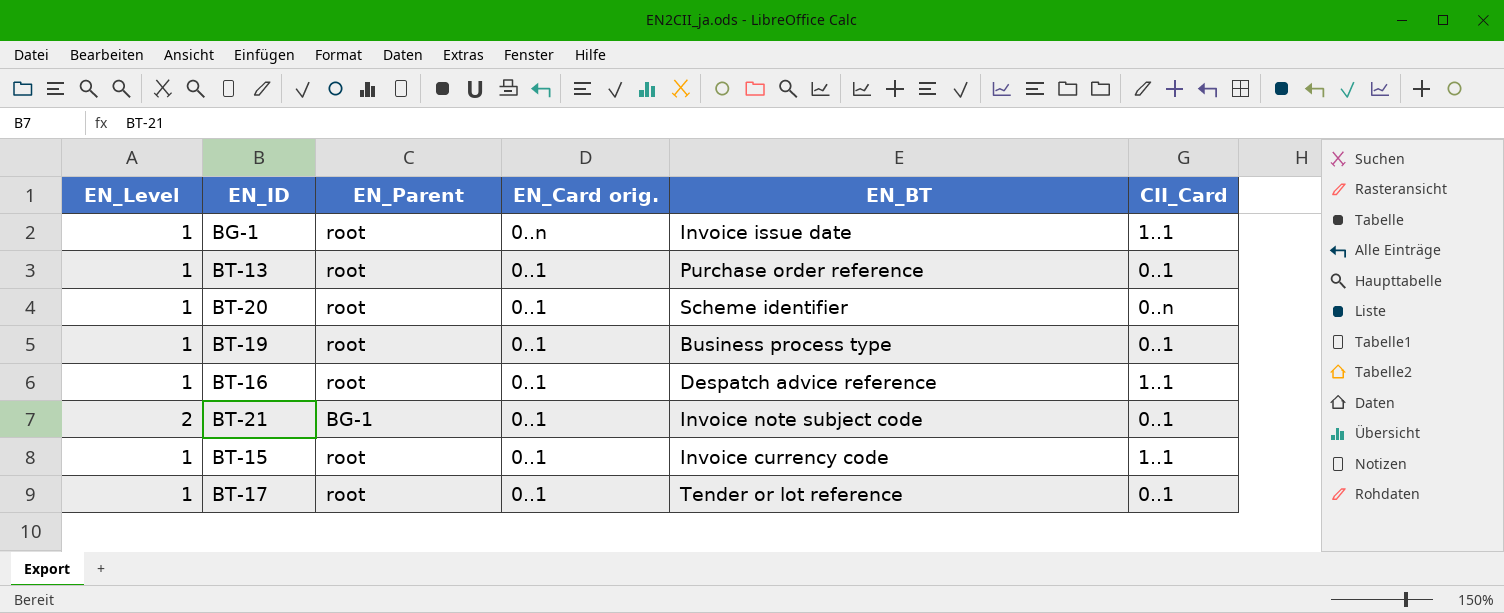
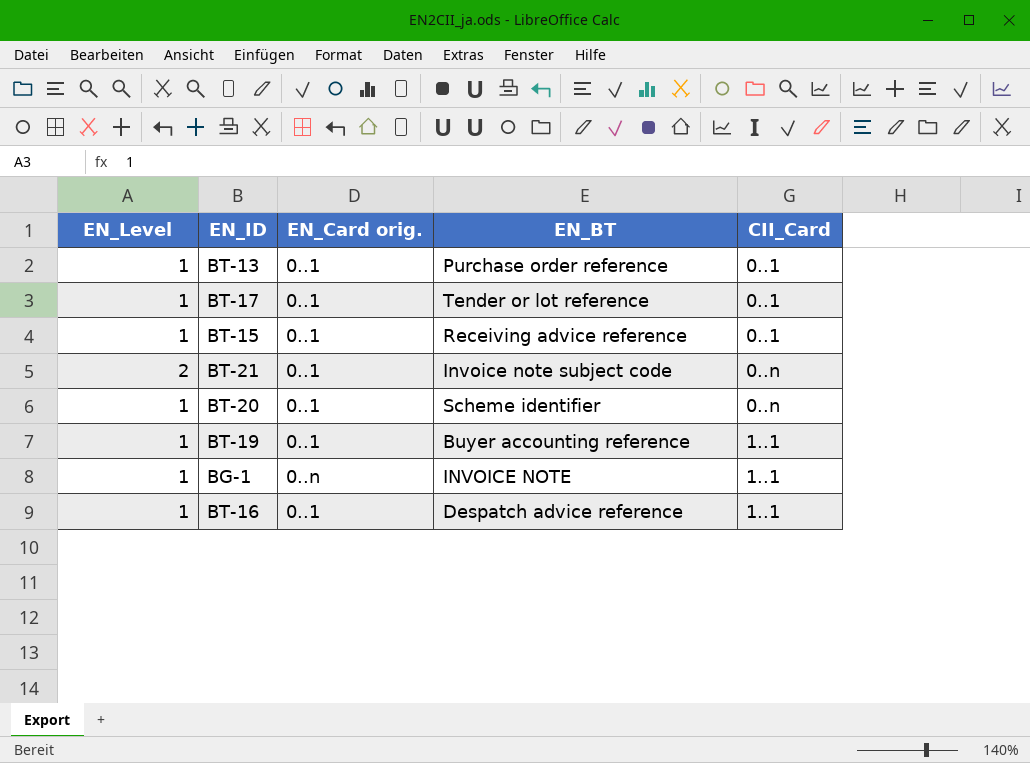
row order: EN_Card orig. descending -> CII_Card ascending
column EN_Parent | position: 3 -> none
BT-15 | EN_BT: Invoice currency code -> Receiving advice reference
BT-15 | CII_Card: 1..1 -> 0..1
BT-21 | CII_Card: 0..1 -> 0..n
BT-19 | EN_BT: Business process type -> Buyer accounting reference
BT-19 | CII_Card: 0..1 -> 1..1
BG-1 | EN_BT: Invoice issue date -> INVOICE NOTE

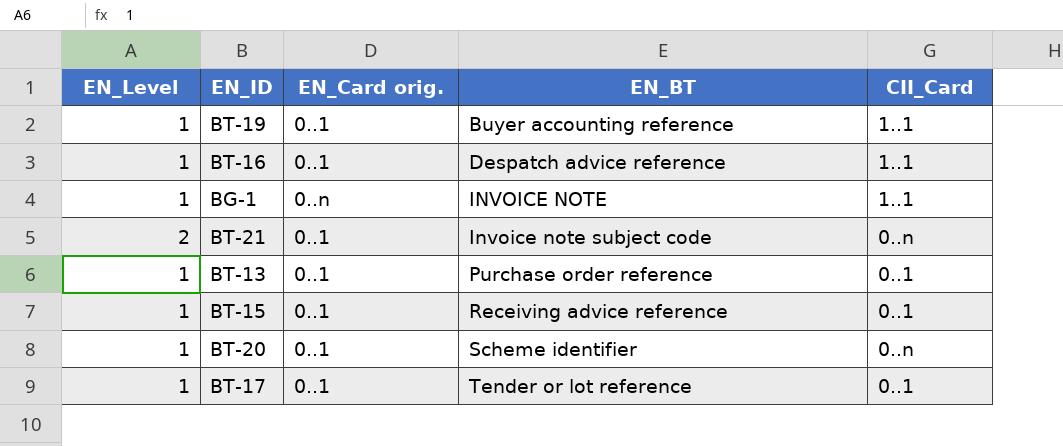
row order: CII_Card ascending -> EN_BT ascending

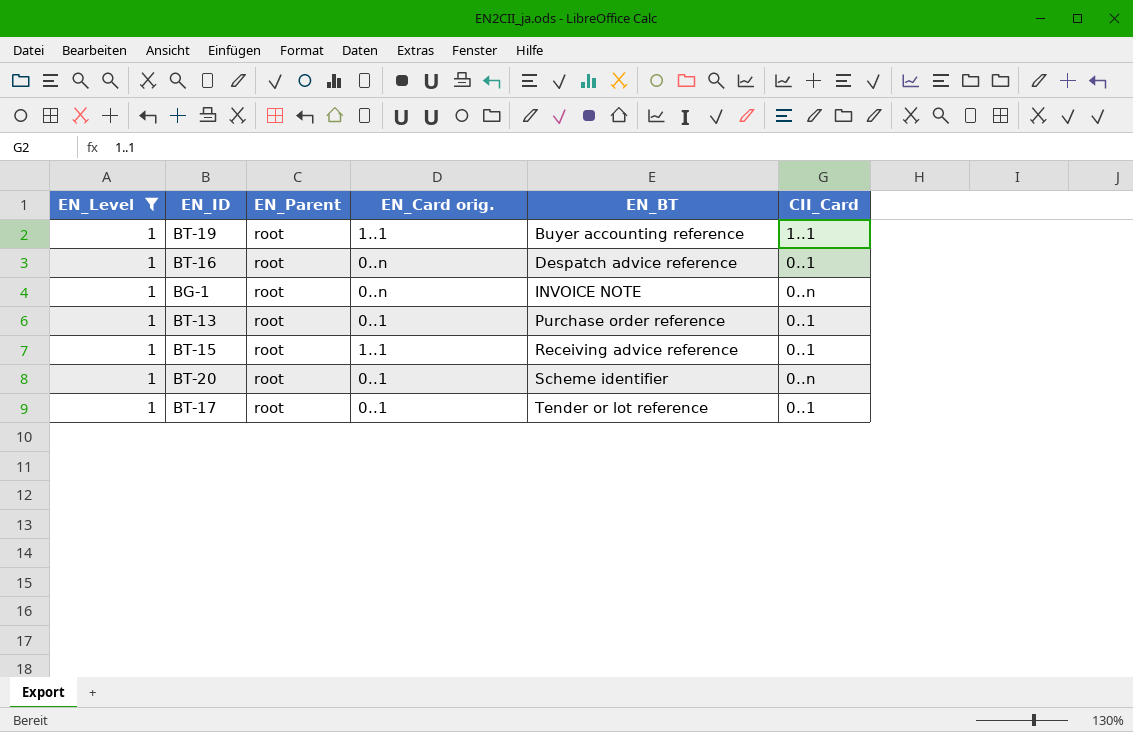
filter: none -> EN_Level = 1
column EN_Parent | position: none -> 3
BT-19 | EN_Card orig.: 0..1 -> 1..1
BT-16 | EN_Card orig.: 0..1 -> 0..n
BT-16 | CII_Card: 1..1 -> 0..1
BG-1 | CII_Card: 1..1 -> 0..n
BT-15 | EN_Card orig.: 0..1 -> 1..1

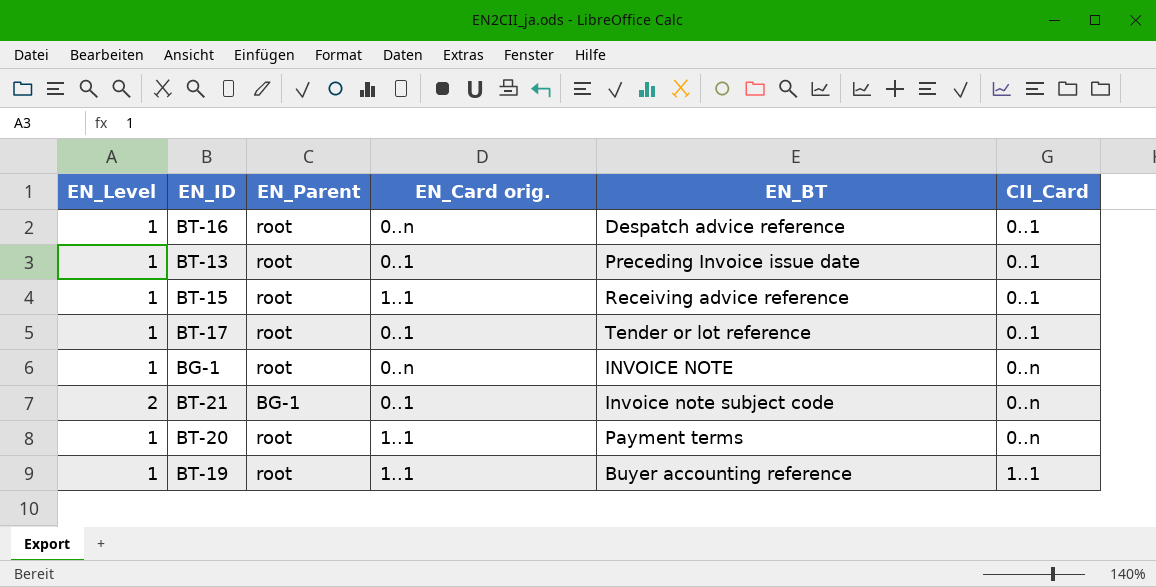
filter: EN_Level = 1 -> none
row order: EN_BT ascending -> CII_Card ascending
BT-13 | EN_BT: Purchase order reference -> Preceding Invoice issue date
BT-20 | EN_Card orig.: 0..1 -> 1..1
BT-20 | EN_BT: Scheme identifier -> Payment terms

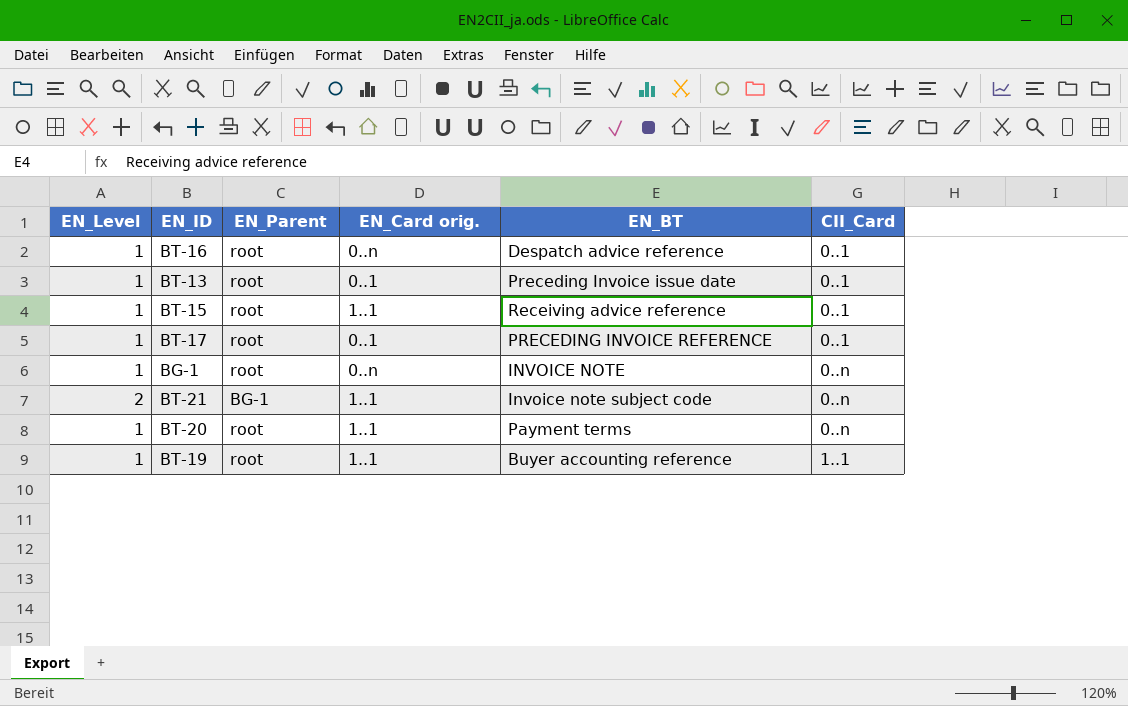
BT-17 | EN_BT: Tender or lot reference -> PRECEDING INVOICE REFERENCE
BT-21 | EN_Card orig.: 0..1 -> 1..1

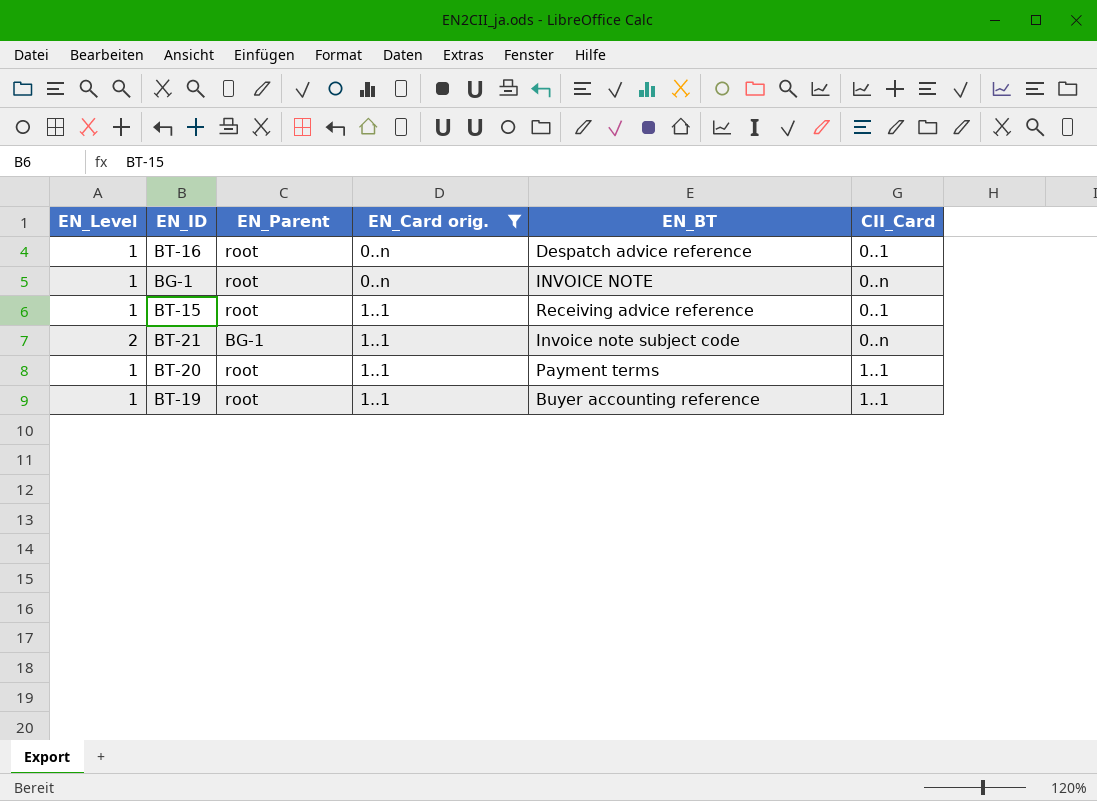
filter: none -> EN_Card orig. != 0..1
row order: CII_Card ascending -> EN_Card orig. ascending
BT-20 | CII_Card: 0..n -> 1..1

